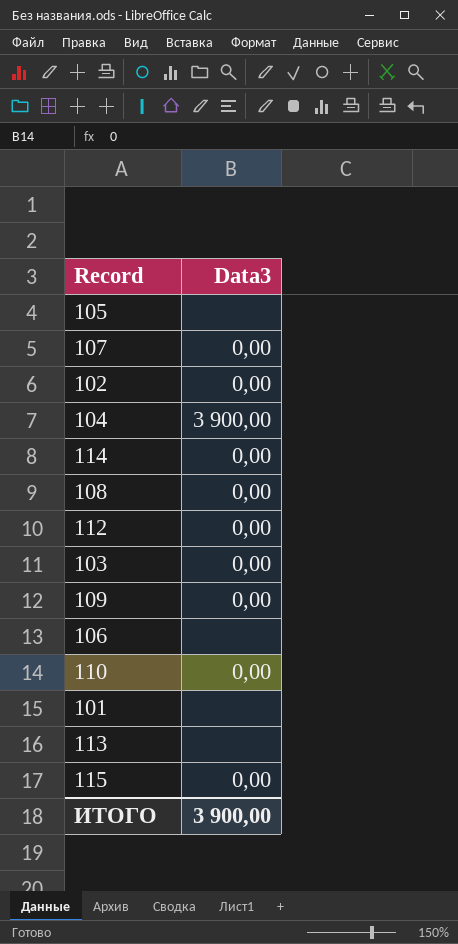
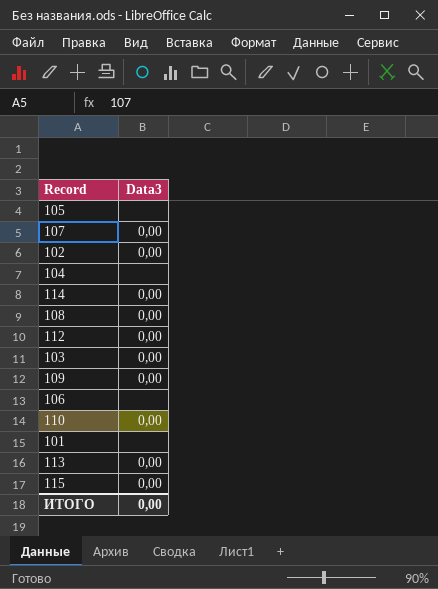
104 | Data3: 3 900,00 -> none
113 | Data3: none -> 0,00
ИТОГО | Data3: 3 900,00 -> 0,00

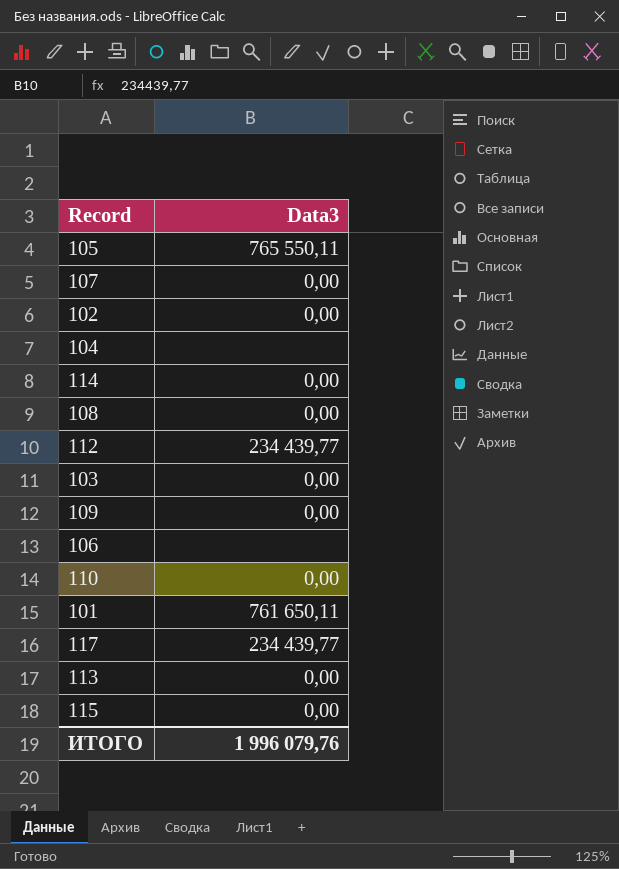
105 | Data3: none -> 765 550,11
112 | Data3: 0,00 -> 234 439,77
101 | Data3: none -> 761 650,11
row 117: none -> 234 439,77
ИТОГО | Data3: 0,00 -> 1 996 079,76

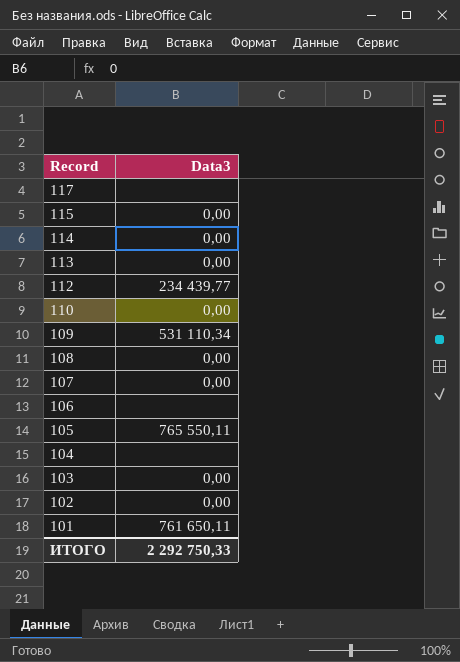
row order: none -> Record descending
117 | Data3: 234 439,77 -> none
109 | Data3: 0,00 -> 531 110,34
ИТОГО | Data3: 1 996 079,76 -> 2 292 750,33

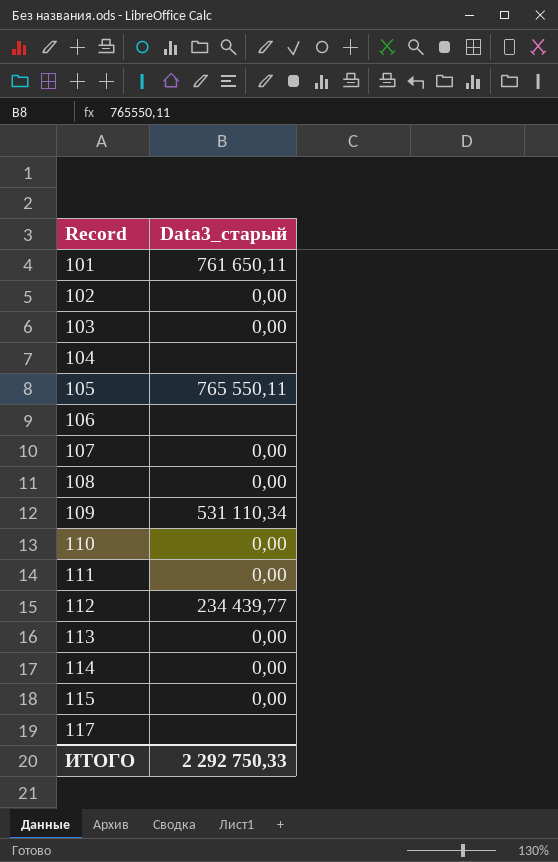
row order: Record descending -> Record ascending
column name: Data3 -> Data3_старый
row 111: none -> 0,00

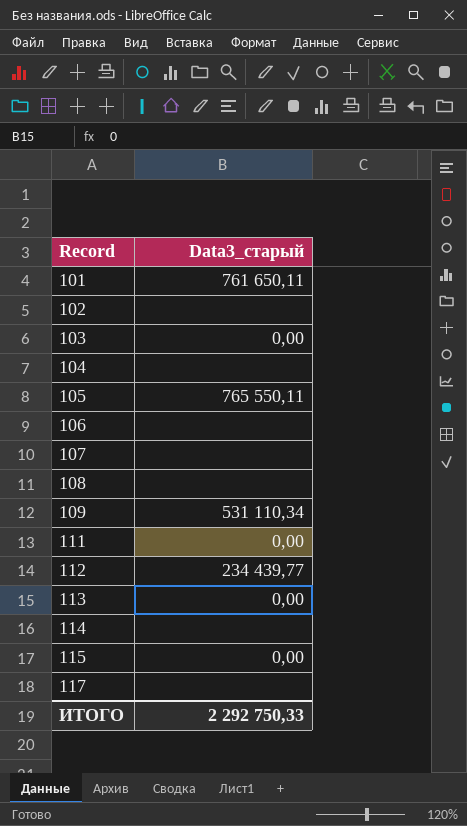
row 110: 0,00 -> none
102 | Data3_старый: 0,00 -> none
107 | Data3_старый: 0,00 -> none
108 | Data3_старый: 0,00 -> none
114 | Data3_старый: 0,00 -> none

